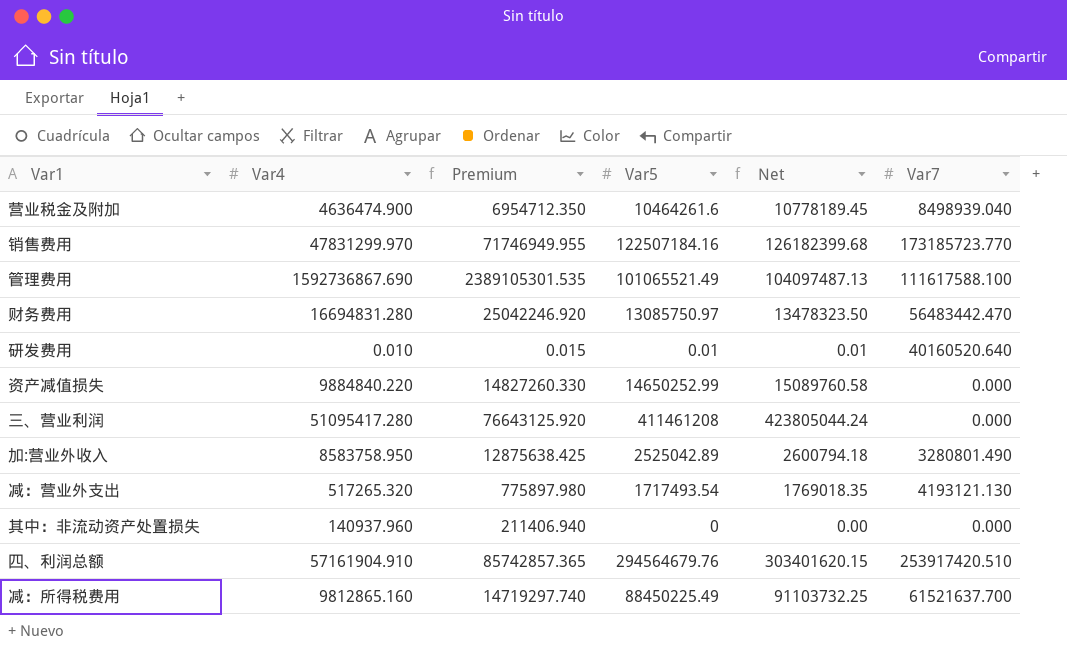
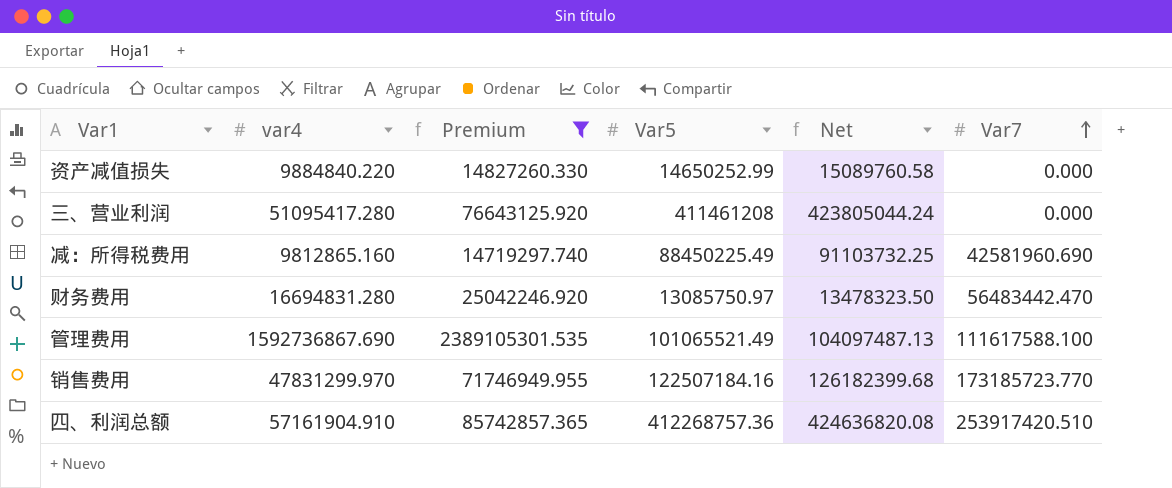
filter: none -> Premium >= 14719297.740
row order: none -> Var7 ascending
column name: Var4 -> var4
减：所得税费用 | Var7: 61521637.700 -> 42581960.690
四、利润总额 | Var5: 294564679.76 -> 412268757.36
四、利润总额 | Net: 303401620.15 -> 424636820.08

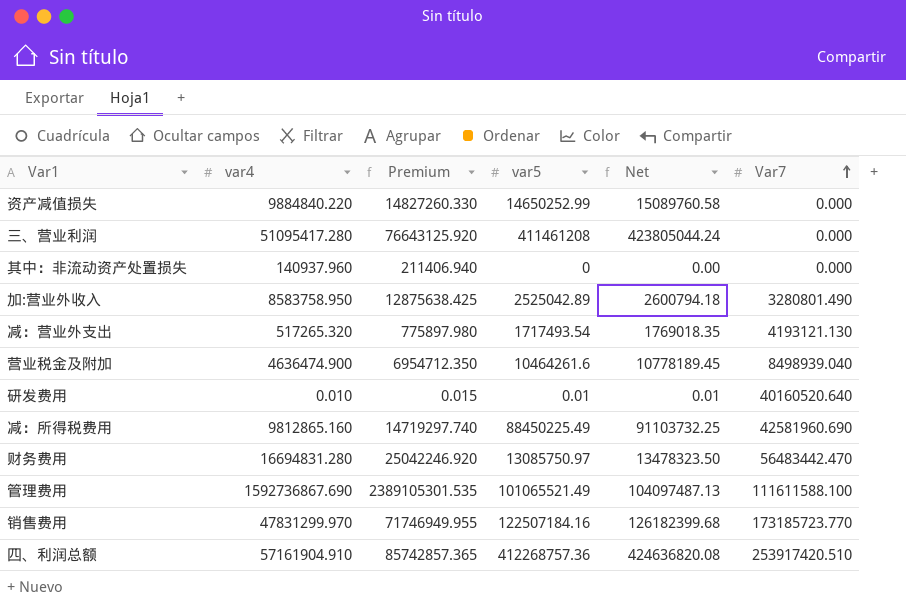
filter: Premium >= 14719297.740 -> none
column name: Var5 -> var5
管理费用 | Var7: 111617588.100 -> 111611588.100

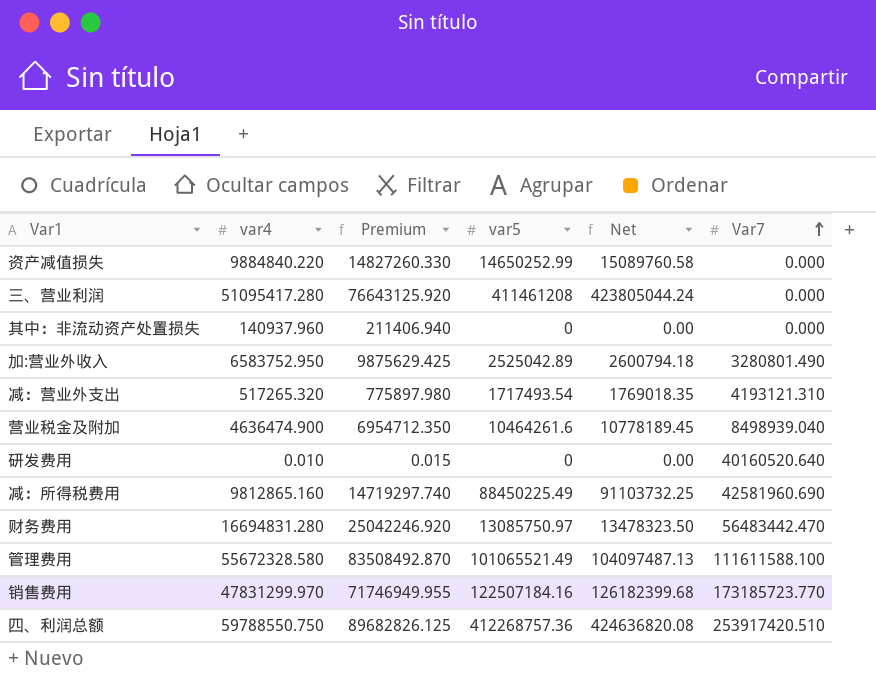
加:营业外收入 | var4: 8583758.950 -> 6583752.950
加:营业外收入 | Premium: 12875638.425 -> 9875629.425
减：营业外支出 | Var7: 4193121.130 -> 4193121.310
研发费用 | var5: 0.01 -> 0
研发费用 | Net: 0.01 -> 0.00
管理费用 | var4: 1592736867.690 -> 55672328.580
管理费用 | Premium: 2389105301.535 -> 83508492.870
四、利润总额 | var4: 57161904.910 -> 59788550.750
四、利润总额 | Premium: 85742857.365 -> 89682826.125

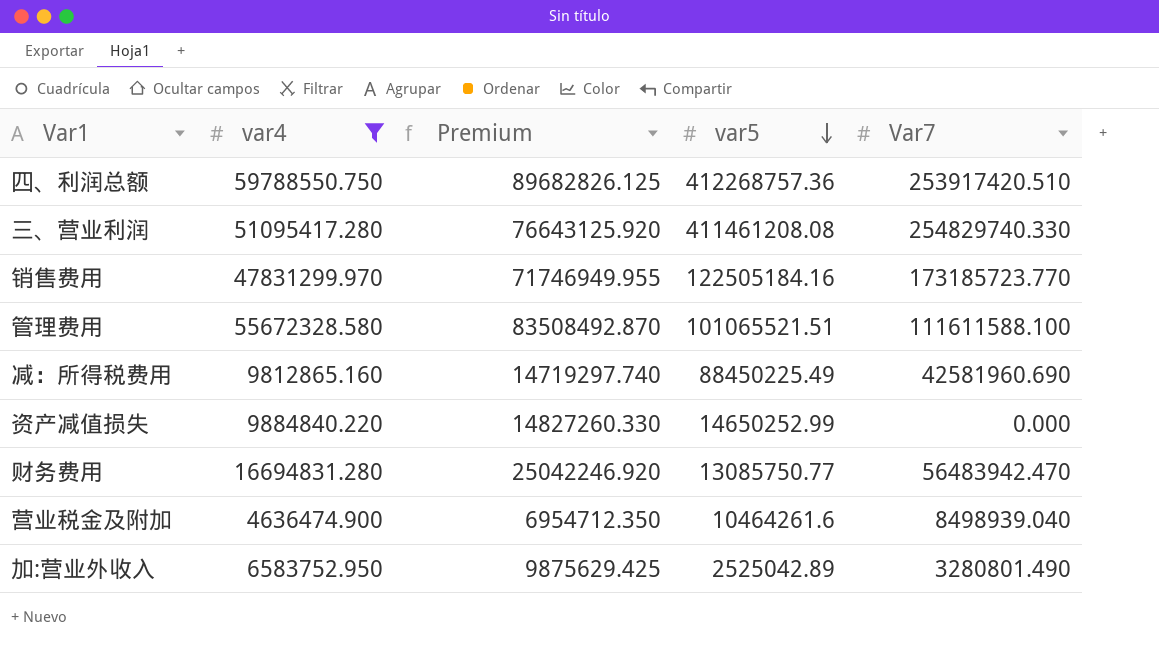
filter: none -> var4 >= 4636474.900
row order: Var7 ascending -> var5 descending
column Net | formula: [var5] * 1.03 -> none
三、营业利润 | var5: 411461208 -> 411461208.08
三、营业利润 | Var7: 0.000 -> 254829740.330
销售费用 | var5: 122507184.16 -> 122505184.16
管理费用 | var5: 101065521.49 -> 101065521.51
财务费用 | var5: 13085750.97 -> 13085750.77
财务费用 | Var7: 56483442.470 -> 56483942.470

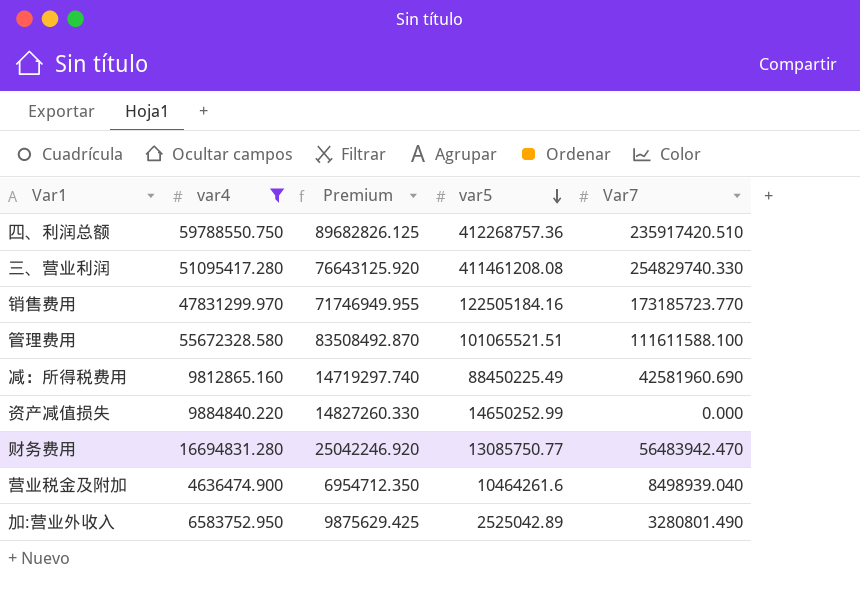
四、利润总额 | Var7: 253917420.510 -> 235917420.510

